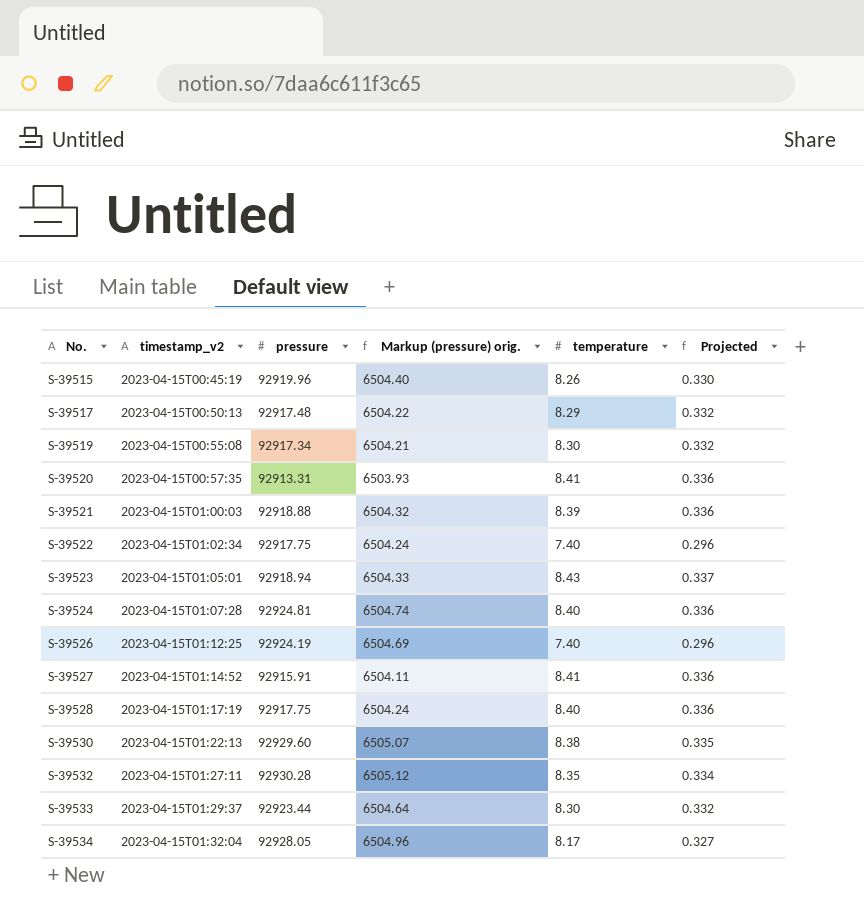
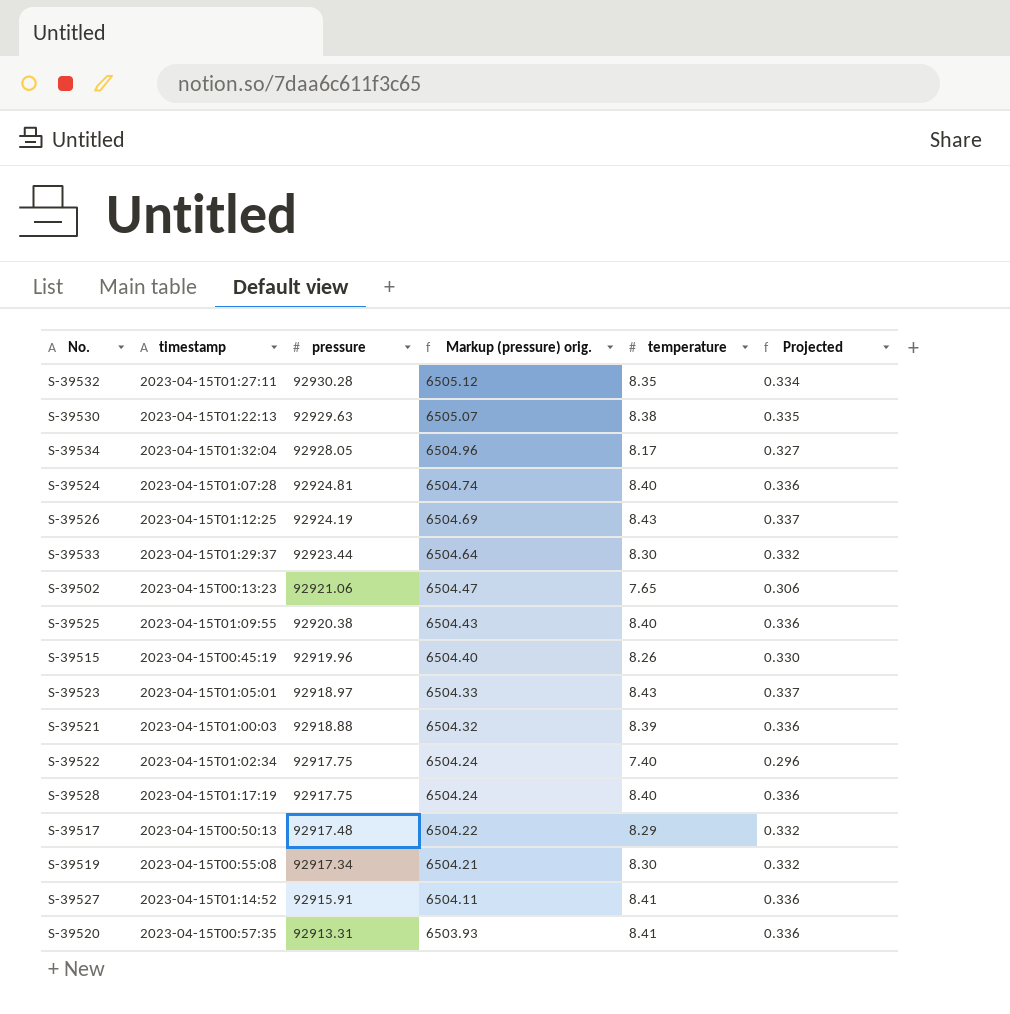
row order: No. ascending -> pressure descending
column name: timestamp_v2 -> timestamp
S-39530 | pressure: 92929.60 -> 92929.63
S-39526 | temperature: 7.40 -> 8.43
S-39526 | Projected: 0.296 -> 0.337
row S-39502: none -> 2023-04-15T00:13:23 | 92921.06 | 6504.47 | 7.65 | 0.306
row S-39525: none -> 2023-04-15T01:09:55 | 92920.38 | 6504.43 | 8.40 | 0.336
S-39523 | pressure: 92918.94 -> 92918.97

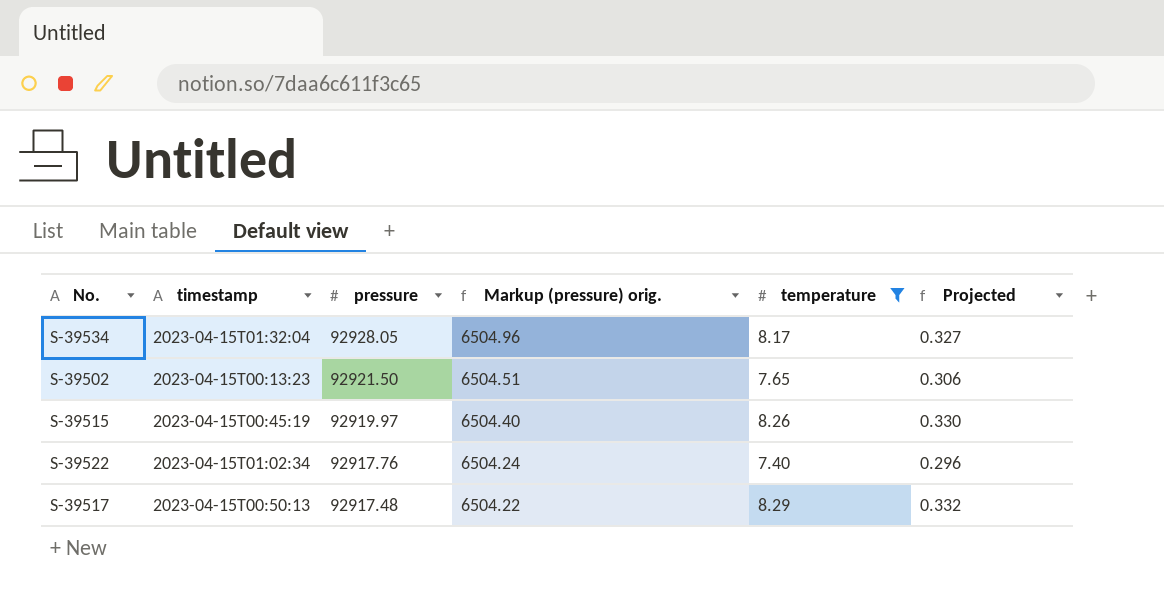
filter: none -> temperature <= 8.29
S-39502 | pressure: 92921.06 -> 92921.50
S-39502 | Markup (pressure) orig.: 6504.47 -> 6504.51
S-39515 | pressure: 92919.96 -> 92919.97
S-39522 | pressure: 92917.75 -> 92917.76

